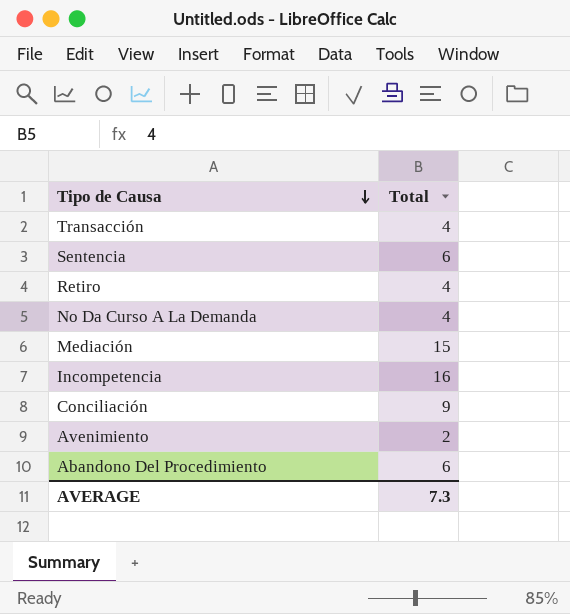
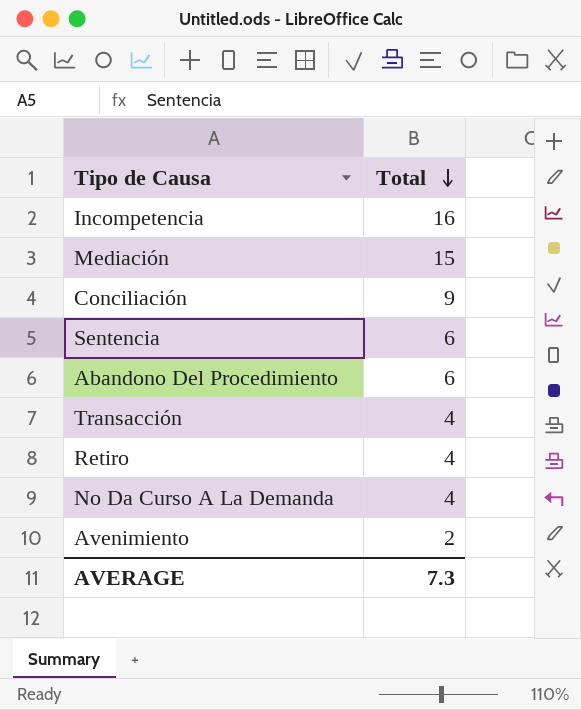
row order: Tipo de Causa descending -> Total descending

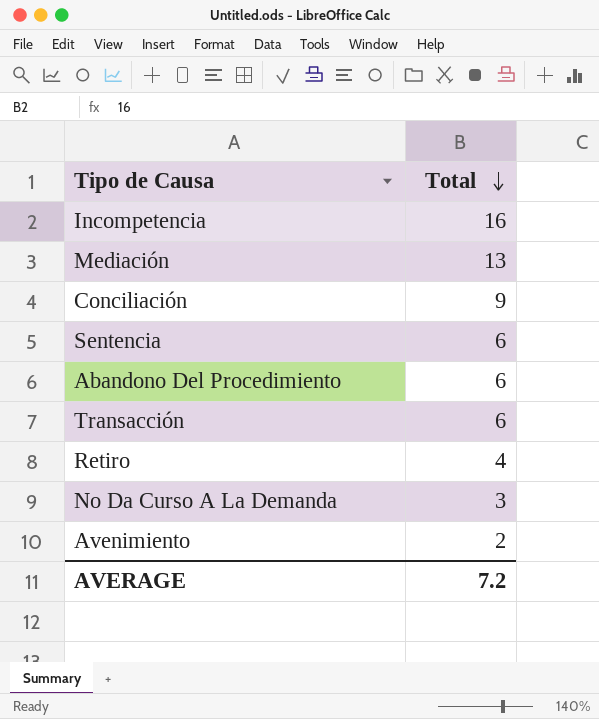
Mediación | Total: 15 -> 13
Transacción | Total: 4 -> 6
No Da Curso A La Demanda | Total: 4 -> 3
AVERAGE | Total: 7.3 -> 7.2

